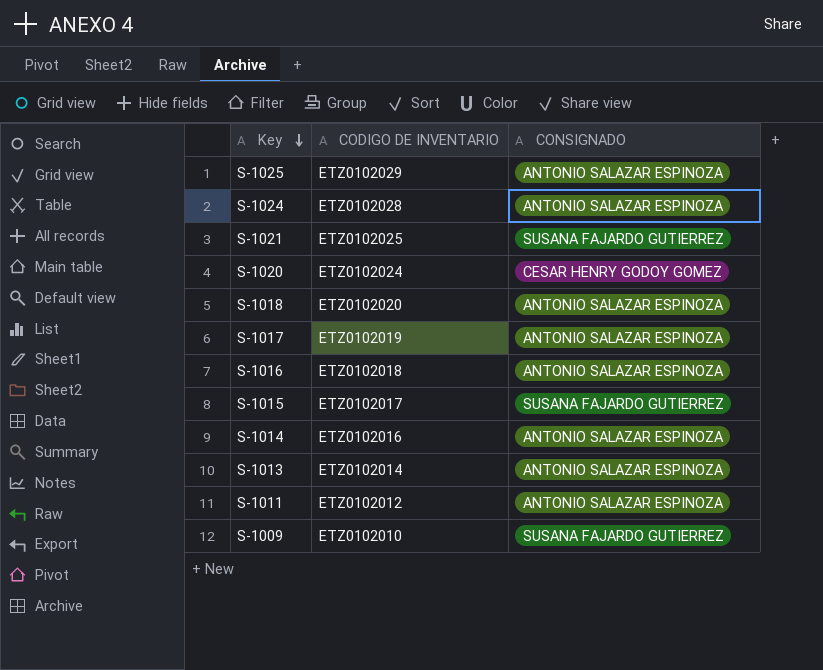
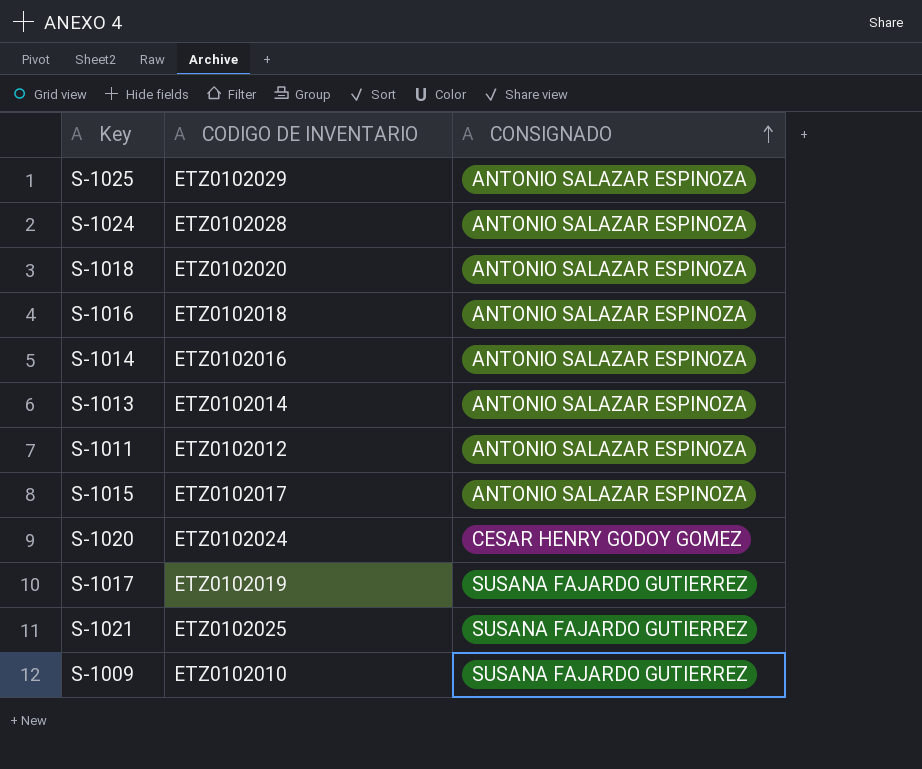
row order: Key descending -> CONSIGNADO ascending
S-1015 | CONSIGNADO: SUSANA FAJARDO GUTIERREZ -> ANTONIO SALAZAR ESPINOZA
S-1017 | CONSIGNADO: ANTONIO SALAZAR ESPINOZA -> SUSANA FAJARDO GUTIERREZ

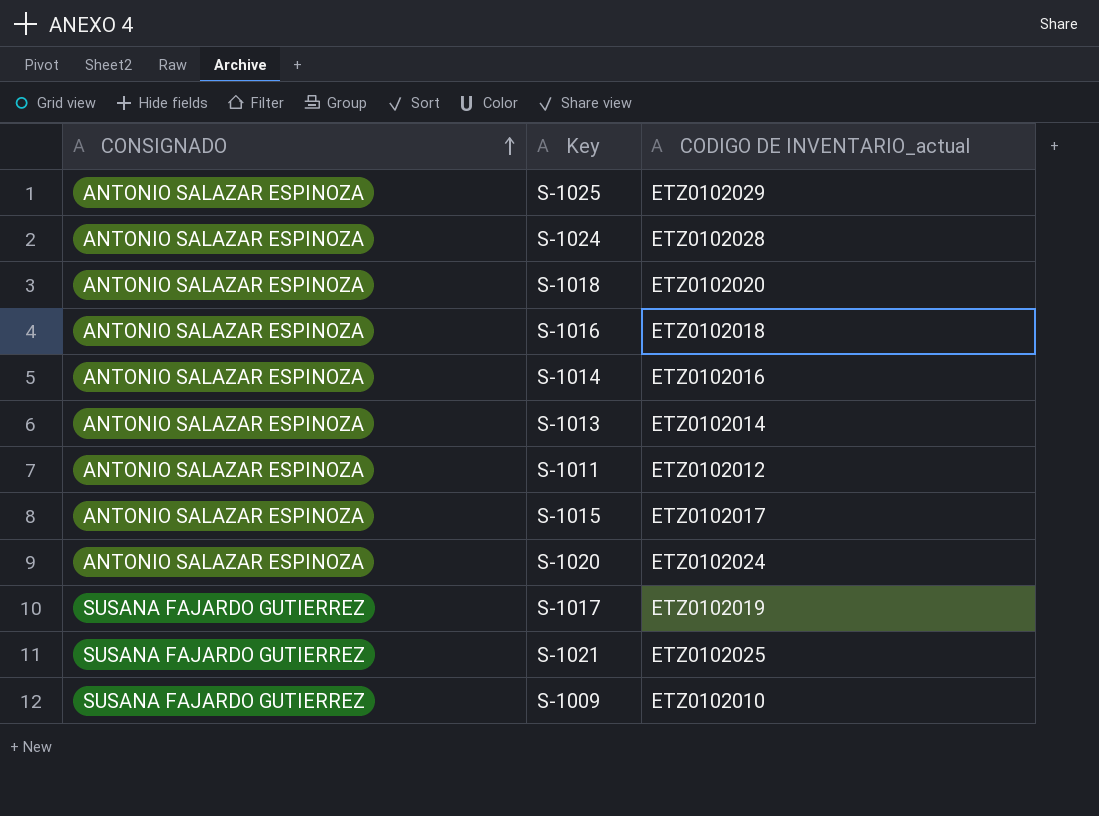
column CONSIGNADO | position: 3 -> 1
column name: CODIGO DE INVENTARIO -> CODIGO DE INVENTARIO_actual
S-1020 | CONSIGNADO: CESAR HENRY GODOY GOMEZ -> ANTONIO SALAZAR ESPINOZA

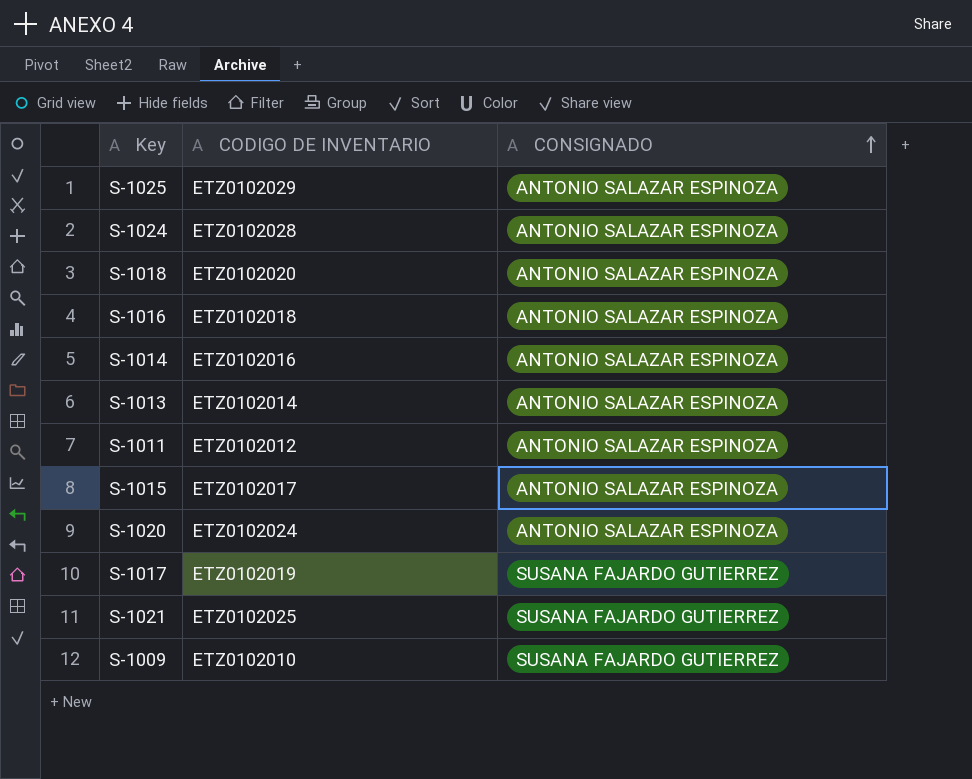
column name: CODIGO DE INVENTARIO_actual -> CODIGO DE INVENTARIO
column CONSIGNADO | position: 1 -> 3

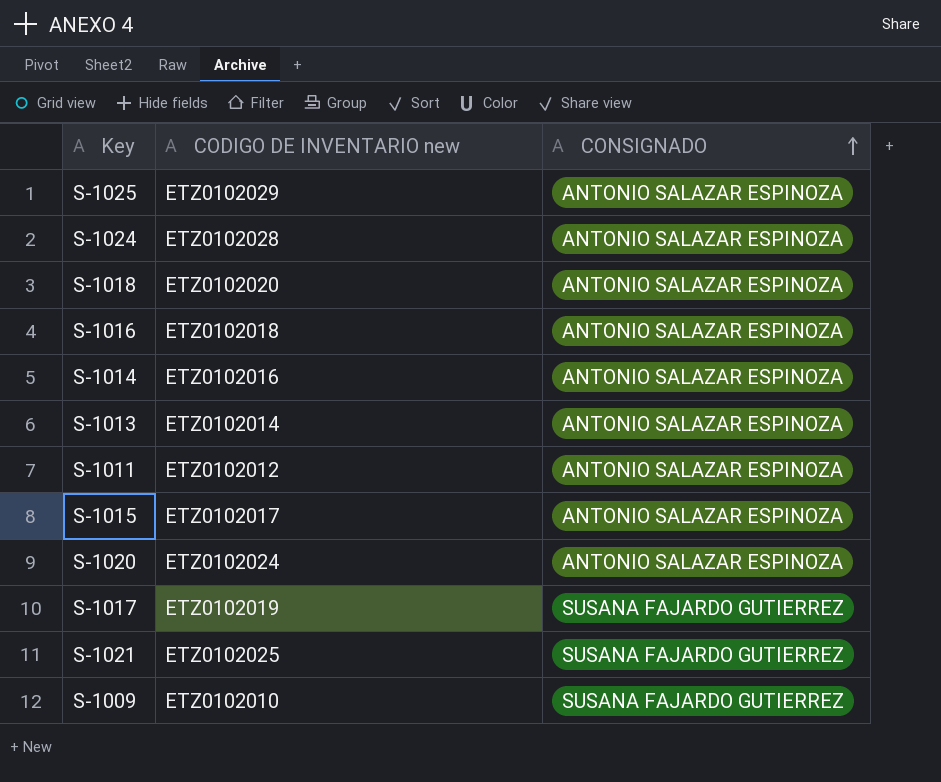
column name: CODIGO DE INVENTARIO -> CODIGO DE INVENTARIO new

